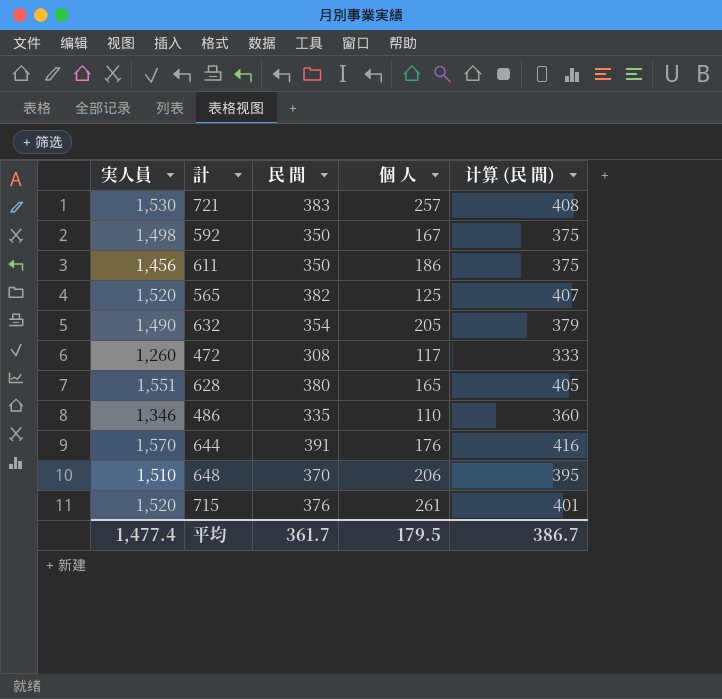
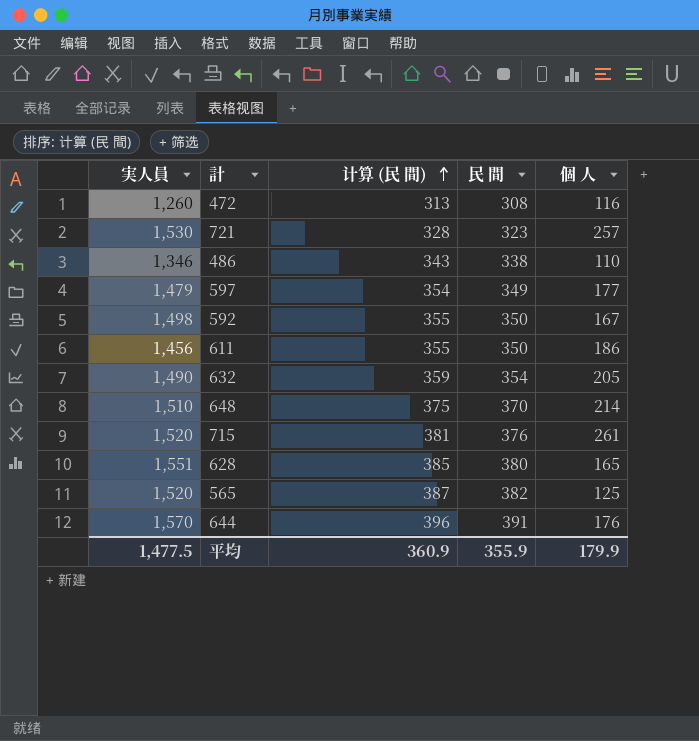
row order: none -> 计算 (民 間) ascending
column 计算 (民 間) | formula: [民 間] + 25 -> [民 間] + 5
column 计算 (民 間) | position: 5 -> 3
472 | 個 人: 117 -> 116
721 | 民 間: 383 -> 323
486 | 民 間: 335 -> 338
row 597: none -> 1,479 | 354 | 349 | 177
648 | 個 人: 206 -> 214
平均 | 実人員: 1,477.4 -> 1,477.5
平均 | 计算 (民 間): 386.7 -> 360.9
平均 | 民 間: 361.7 -> 355.9
平均 | 個 人: 179.5 -> 179.9

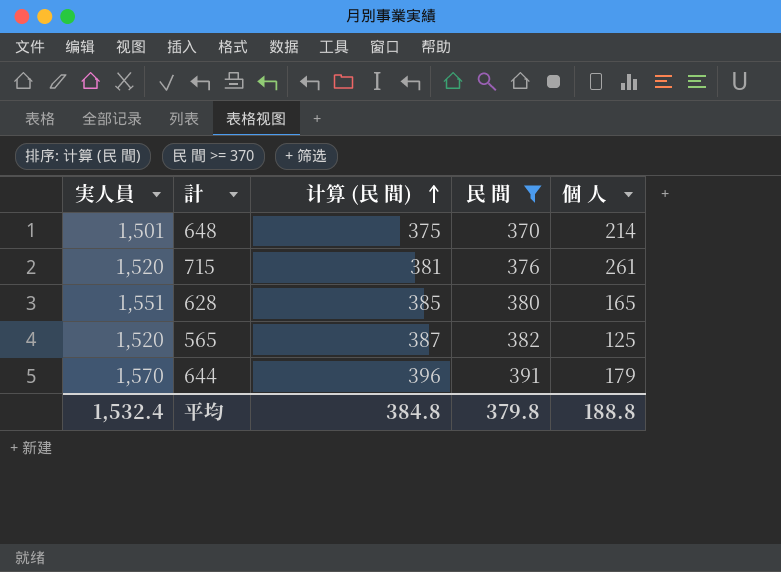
filter: none -> 民 間 >= 370
648 | 実人員: 1,510 -> 1,501
644 | 個 人: 176 -> 179
平均 | 実人員: 1,477.5 -> 1,532.4
平均 | 计算 (民 間): 360.9 -> 384.8
平均 | 民 間: 355.9 -> 379.8
平均 | 個 人: 179.9 -> 188.8

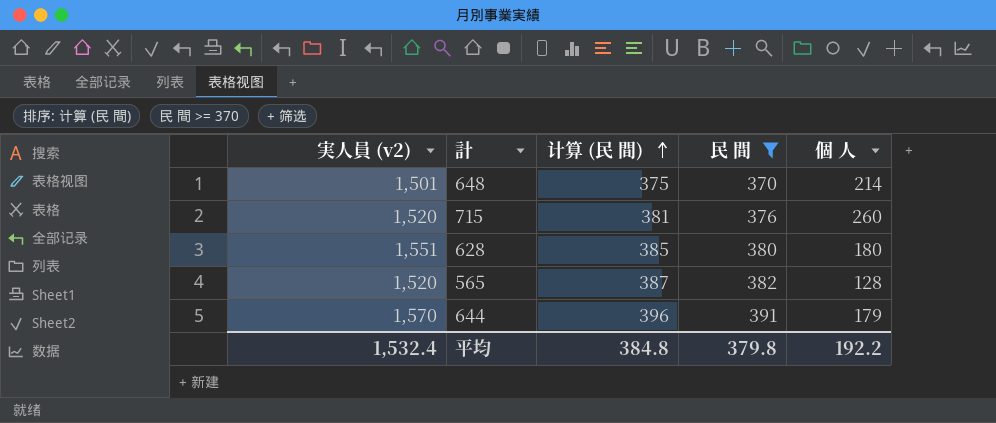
column name: 実人員 -> 実人員 (v2)
715 | 個 人: 261 -> 260
628 | 個 人: 165 -> 180
565 | 個 人: 125 -> 128
平均 | 個 人: 188.8 -> 192.2

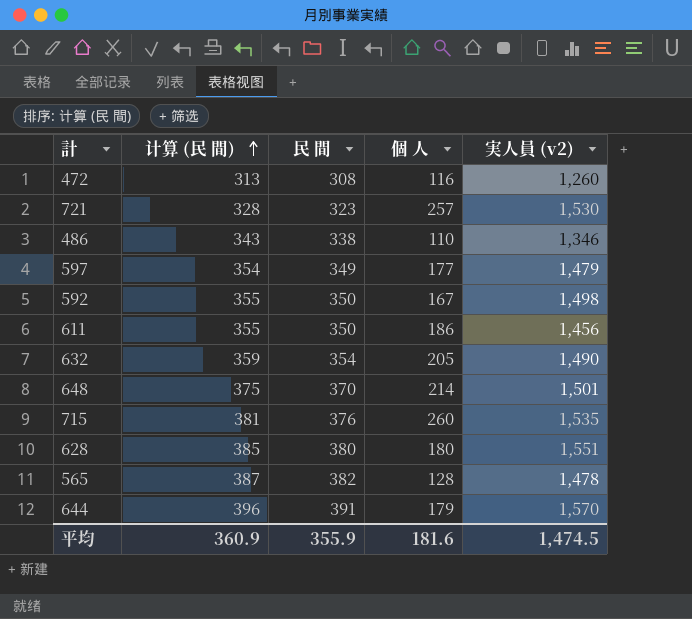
filter: 民 間 >= 370 -> none
column 実人員 (v2) | position: 1 -> 5
715 | 実人員 (v2): 1,520 -> 1,535
565 | 実人員 (v2): 1,520 -> 1,478
平均 | 计算 (民 間): 384.8 -> 360.9
平均 | 民 間: 379.8 -> 355.9
平均 | 個 人: 192.2 -> 181.6
平均 | 実人員 (v2): 1,532.4 -> 1,474.5

